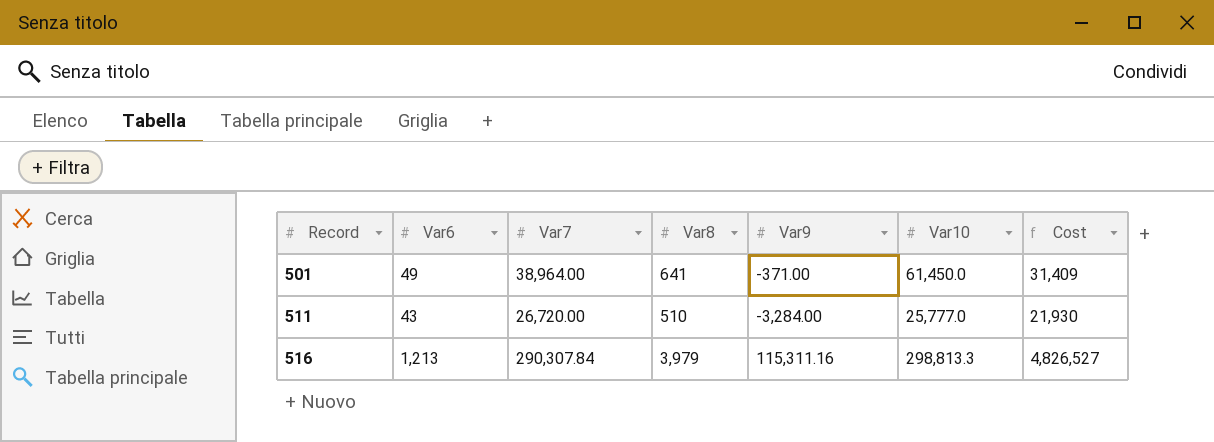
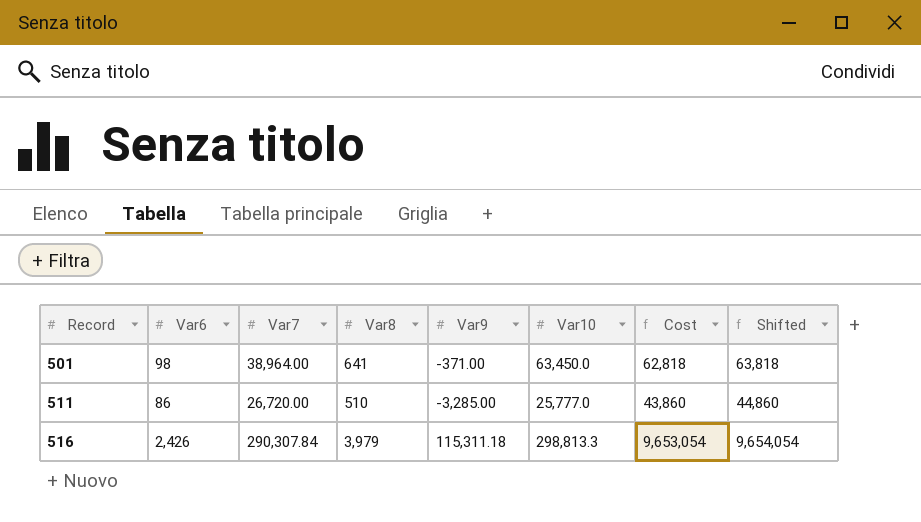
column Shifted | formula: none -> [Cost] + 1000
501 | Var6: 49 -> 98
501 | Var10: 61,450.0 -> 63,450.0
501 | Cost: 31,409 -> 62,818
511 | Var6: 43 -> 86
511 | Var9: -3,284.00 -> -3,285.00
511 | Cost: 21,930 -> 43,860
516 | Var6: 1,213 -> 2,426
516 | Var9: 115,311.16 -> 115,311.18
516 | Cost: 4,826,527 -> 9,653,054

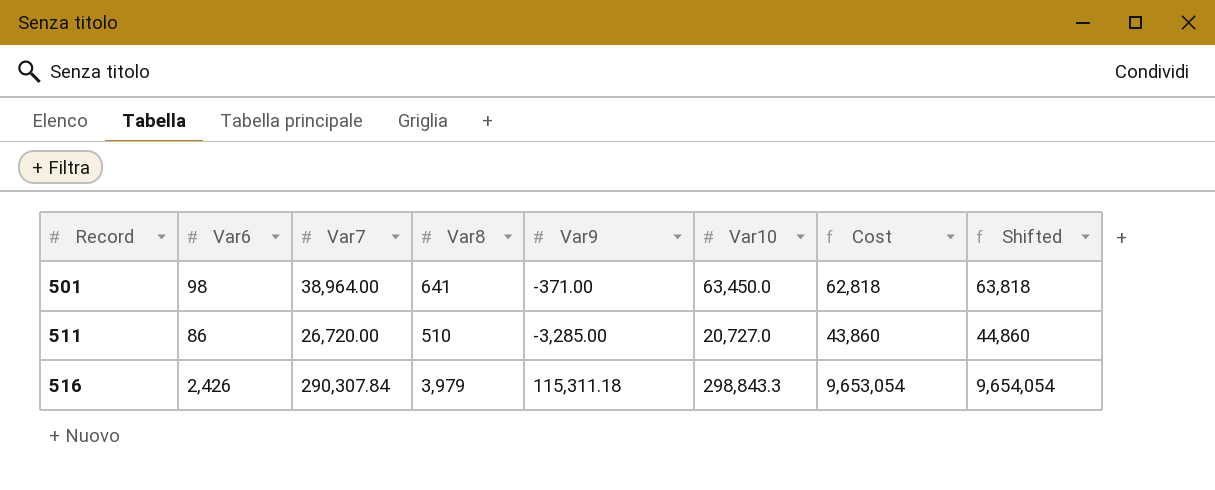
511 | Var10: 25,777.0 -> 20,727.0
516 | Var10: 298,813.3 -> 298,843.3

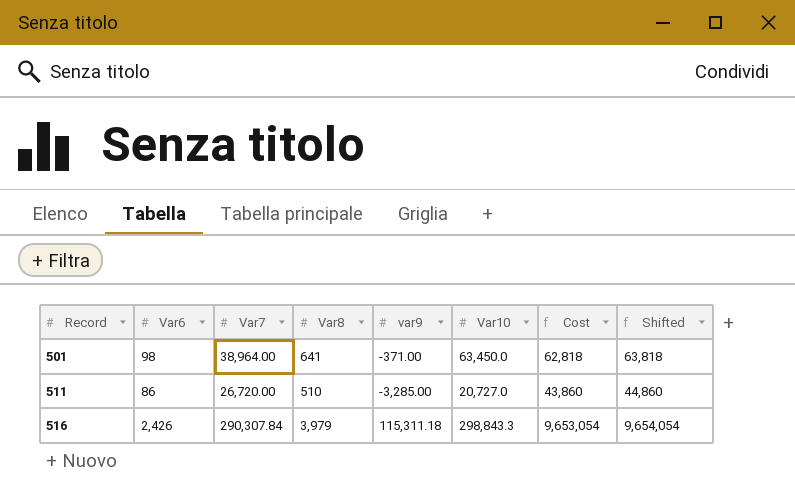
column name: Var9 -> var9

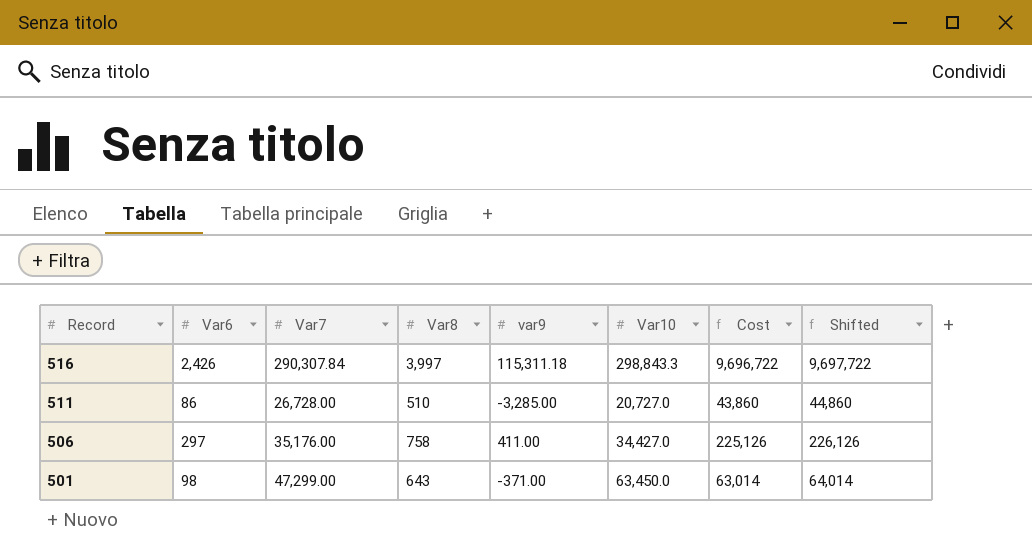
row order: Record ascending -> Record descending
516 | Var8: 3,979 -> 3,997
516 | Cost: 9,653,054 -> 9,696,722
516 | Shifted: 9,654,054 -> 9,697,722
511 | Var7: 26,720.00 -> 26,728.00
row 506: none -> 297 | 35,176.00 | 758 | 411.00 | 34,427.0 | 225,126 | 226,126
501 | Var7: 38,964.00 -> 47,299.00
501 | Var8: 641 -> 643
501 | Cost: 62,818 -> 63,014
501 | Shifted: 63,818 -> 64,014

